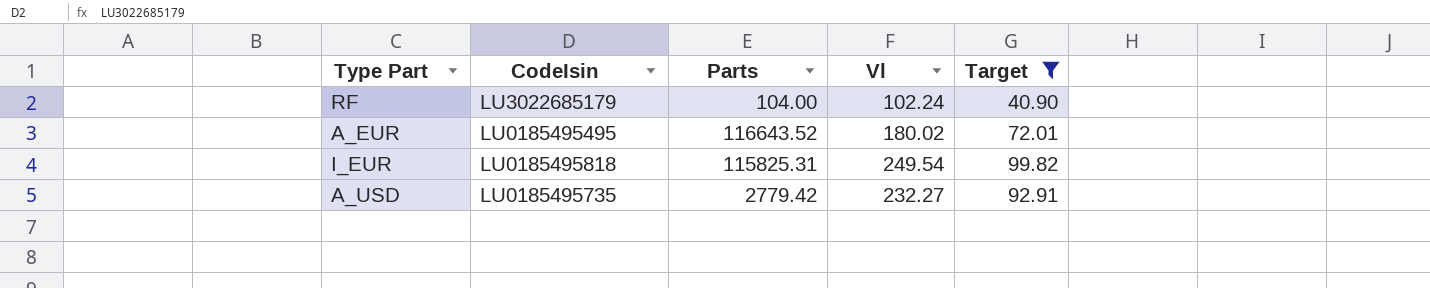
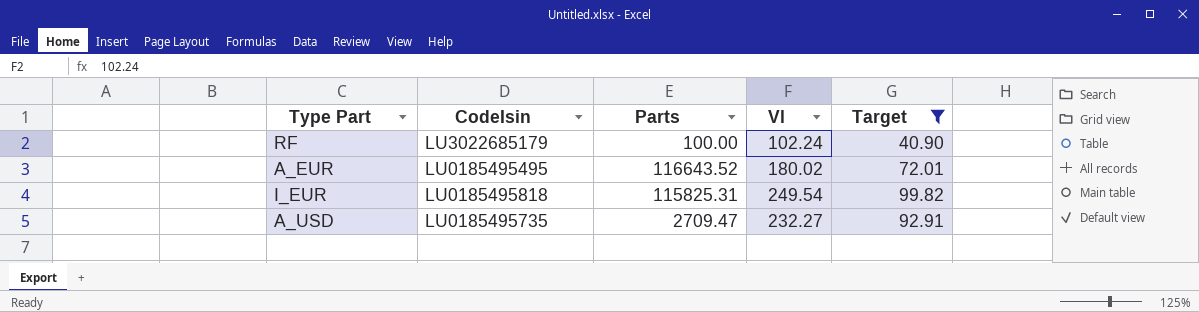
RF | Parts: 104.00 -> 100.00
A_USD | Parts: 2779.42 -> 2709.47

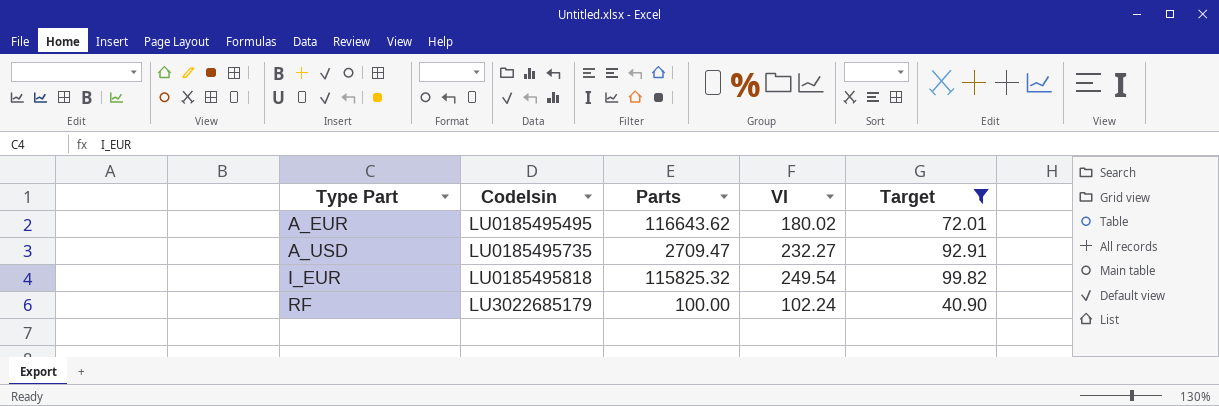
row order: none -> Type Part ascending
A_EUR | Parts: 116643.52 -> 116643.62
I_EUR | Parts: 115825.31 -> 115825.32

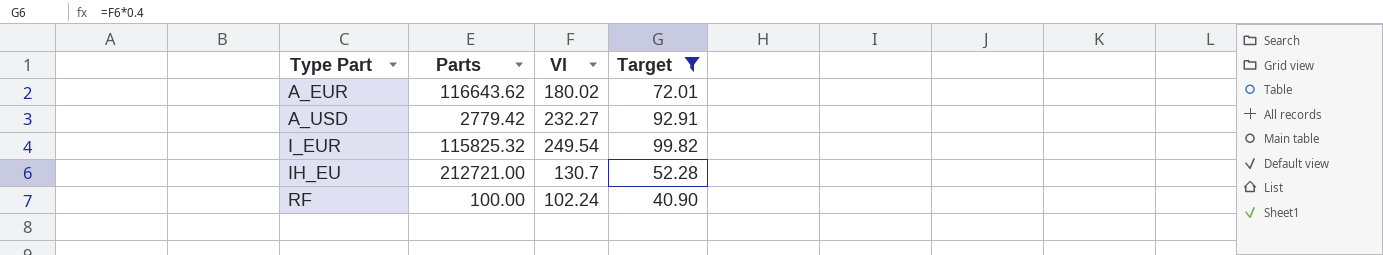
column CodeIsin | position: 2 -> none
A_USD | Parts: 2709.47 -> 2779.42
row IH_EU: none -> 212721.00 | 130.7 | 52.28

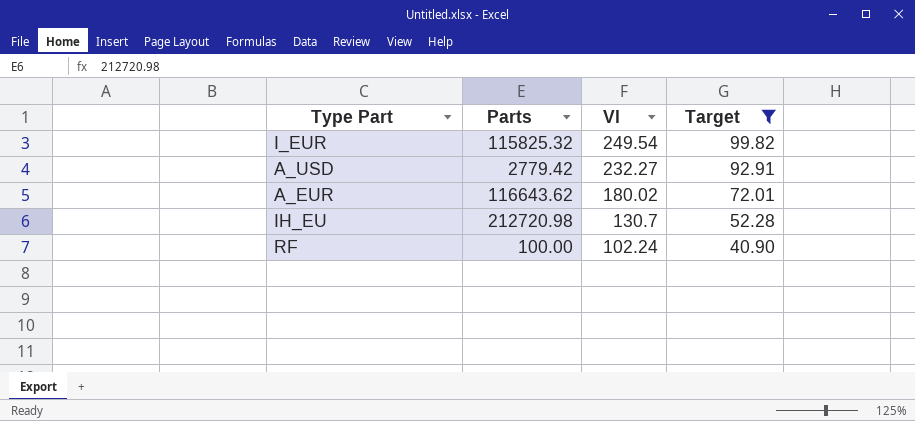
row order: Type Part ascending -> Vl descending
IH_EU | Parts: 212721.00 -> 212720.98

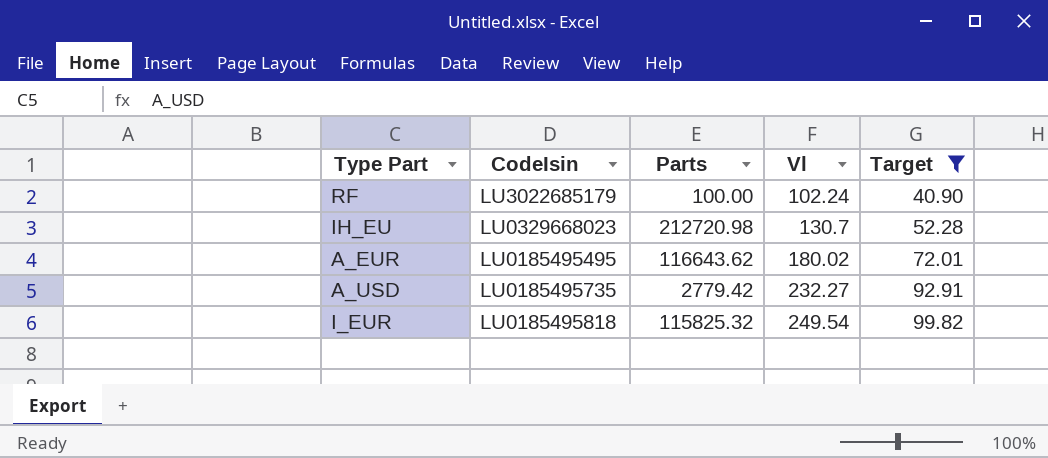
row order: Vl descending -> Vl ascending
column CodeIsin | position: none -> 2

